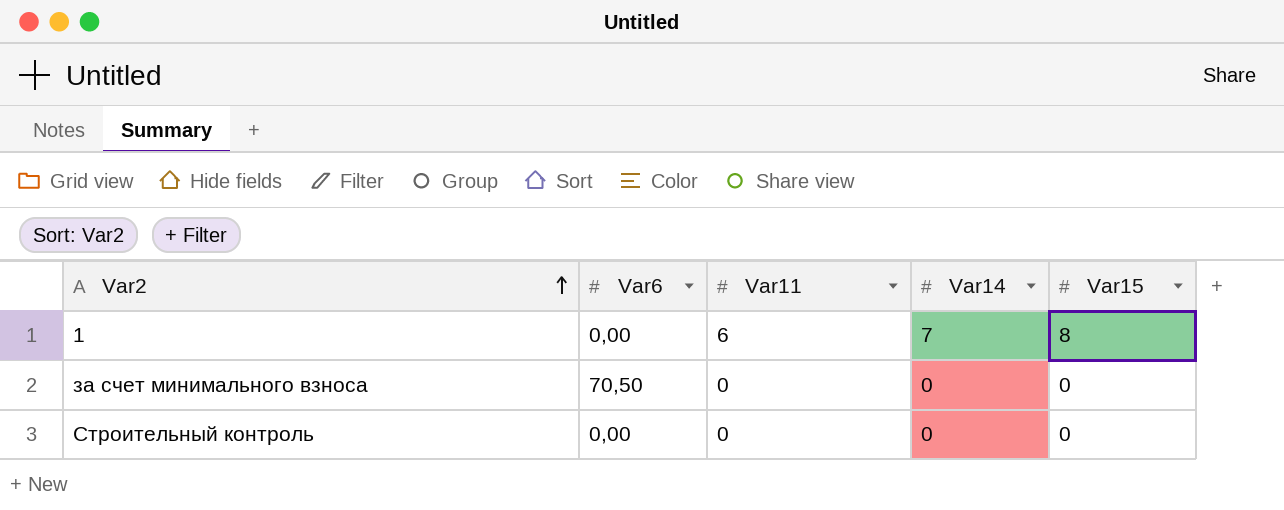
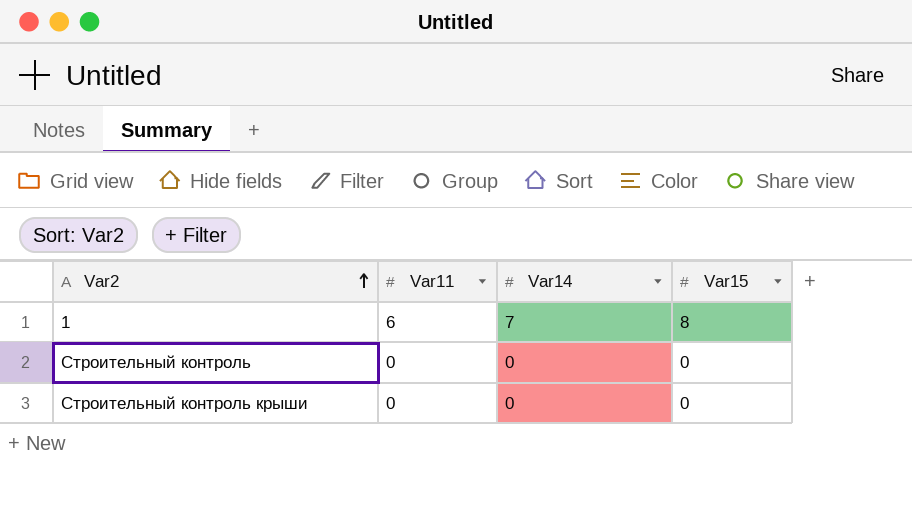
column Var6 | position: 2 -> none
row за счет минимального взноса: 70,50 | 0 | 0 | 0 -> none
row Строительный контроль крыши: none -> 0 | 0 | 0

